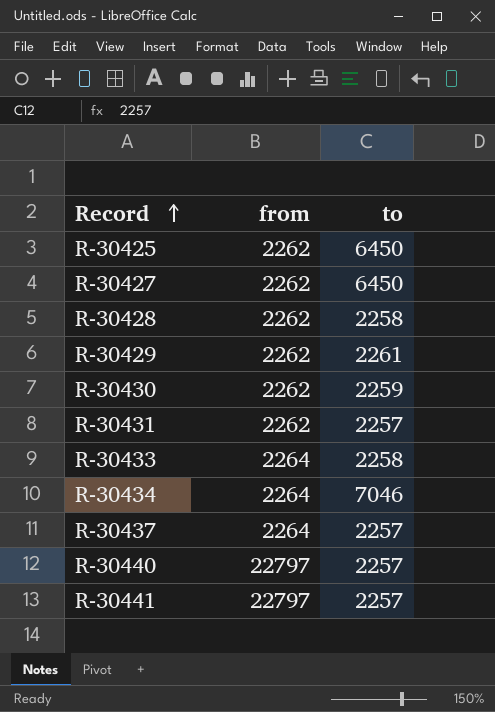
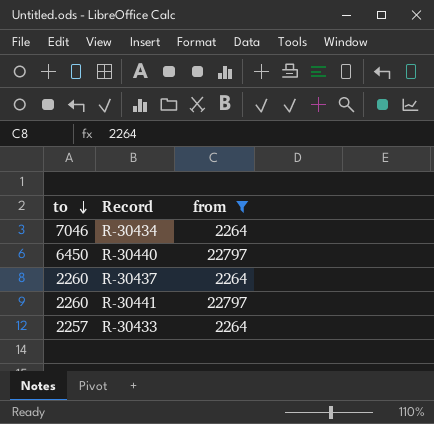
filter: none -> from != 2262
row order: Record ascending -> to descending
column to | position: 3 -> 1
R-30440 | to: 2257 -> 6450
R-30437 | to: 2257 -> 2260
R-30441 | to: 2257 -> 2260
R-30433 | to: 2258 -> 2257

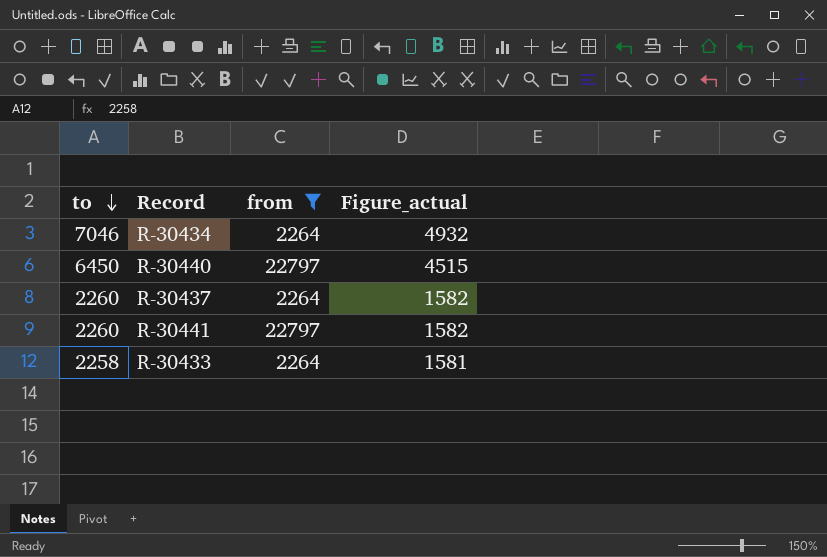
column Figure_actual | formula: none -> [to] * 0.7
R-30433 | to: 2257 -> 2258

